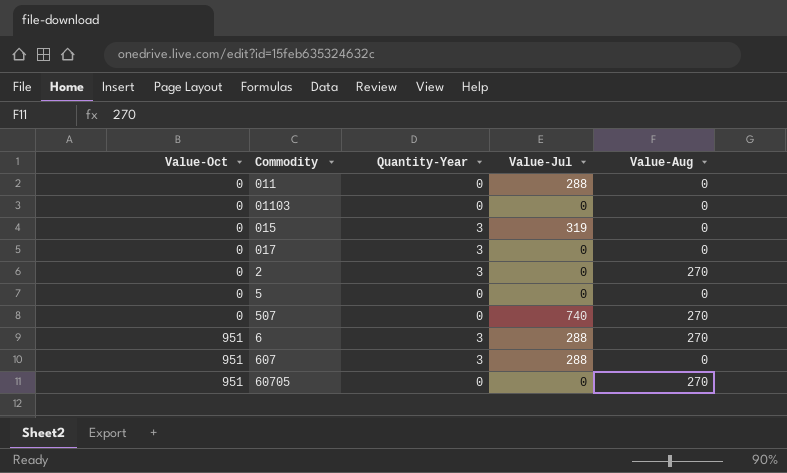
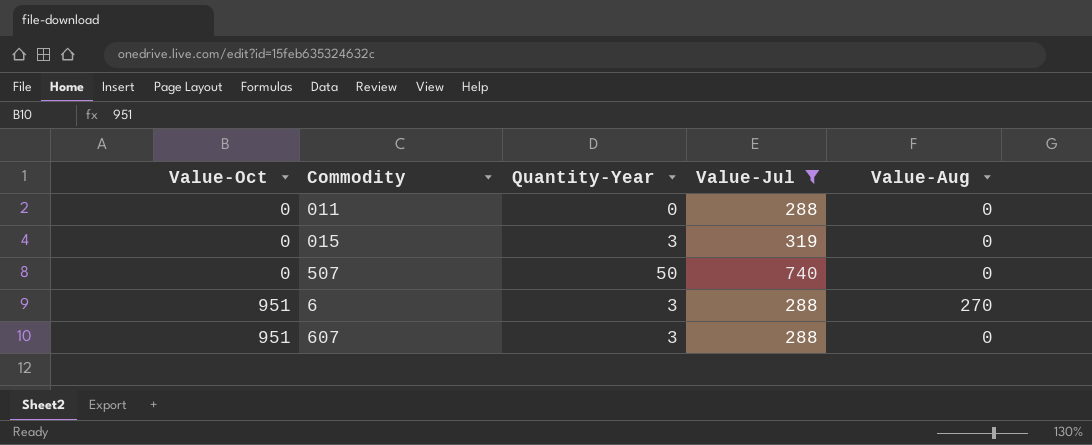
filter: none -> Value-Jul != 0
507 | Quantity-Year: 0 -> 50
507 | Value-Aug: 270 -> 0

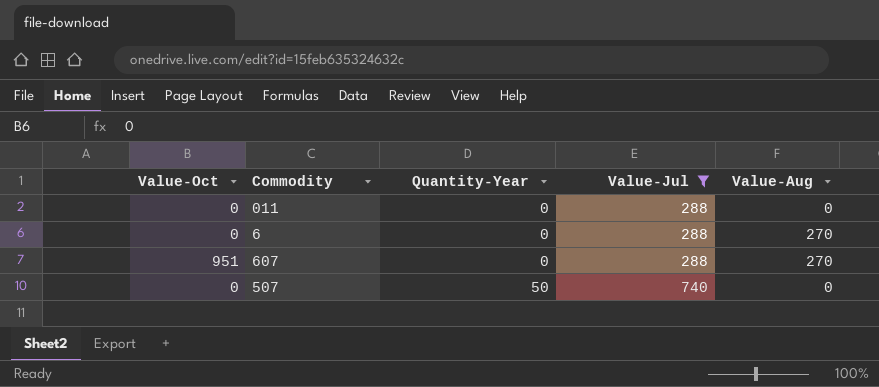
row order: Value-Oct ascending -> Quantity-Year ascending
row 015: 0 | 3 | 319 | 0 -> none
6 | Value-Oct: 951 -> 0
6 | Quantity-Year: 3 -> 0
607 | Quantity-Year: 3 -> 0
607 | Value-Aug: 0 -> 270

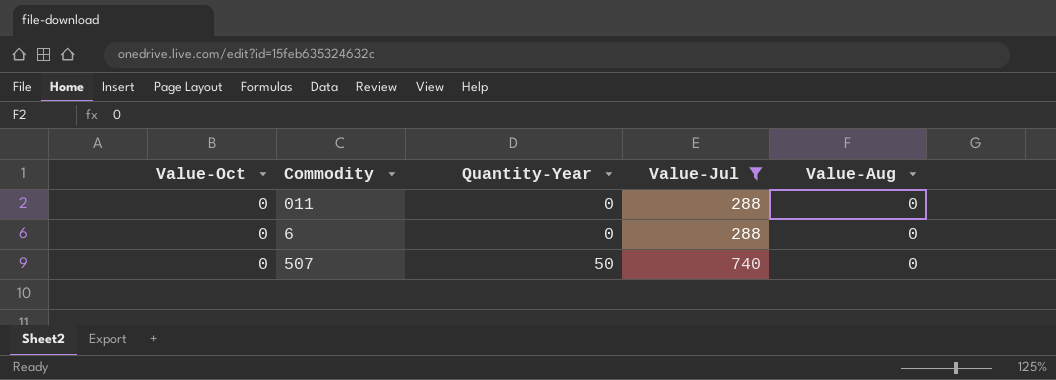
row 607: 951 | 0 | 288 | 270 -> none
6 | Value-Aug: 270 -> 0

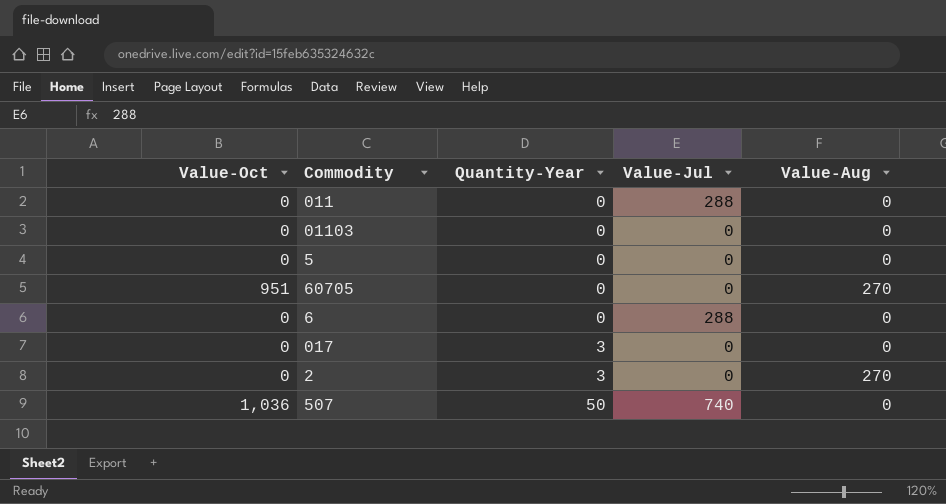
filter: Value-Jul != 0 -> none
507 | Value-Oct: 0 -> 1,036

